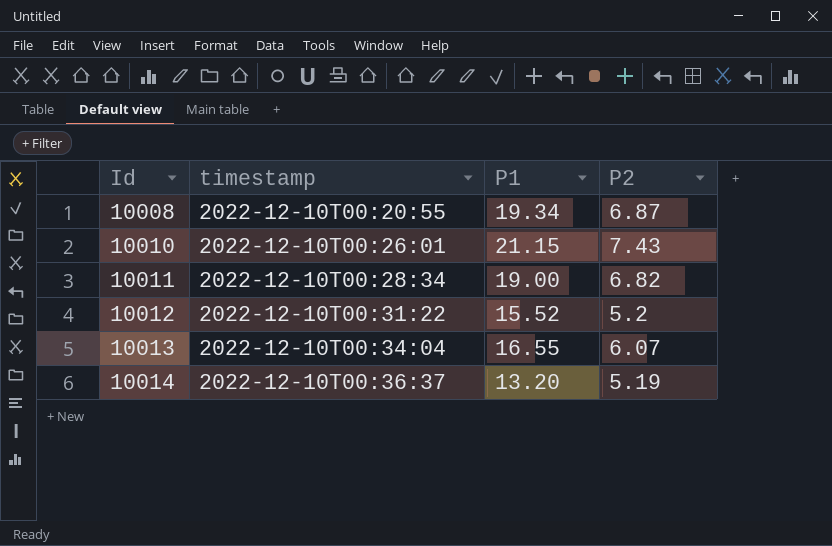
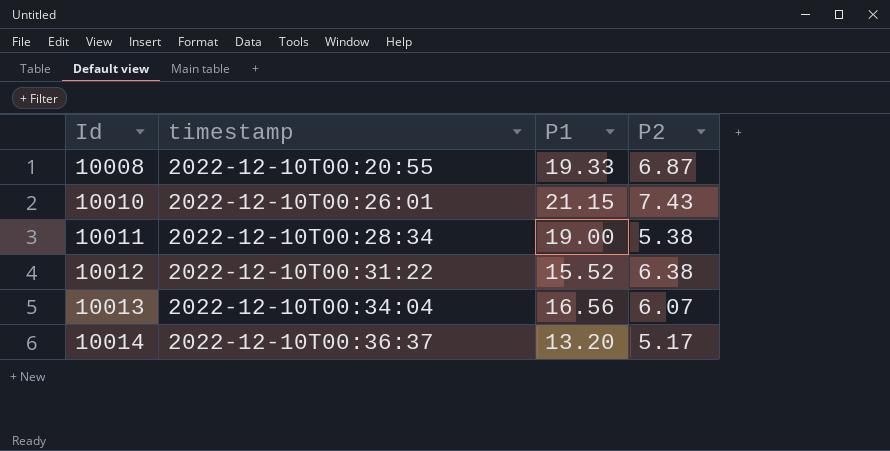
10008 | P1: 19.34 -> 19.33
10011 | P2: 6.82 -> 5.38
10012 | P2: 5.2 -> 6.38
10013 | P1: 16.55 -> 16.56
10014 | P2: 5.19 -> 5.17

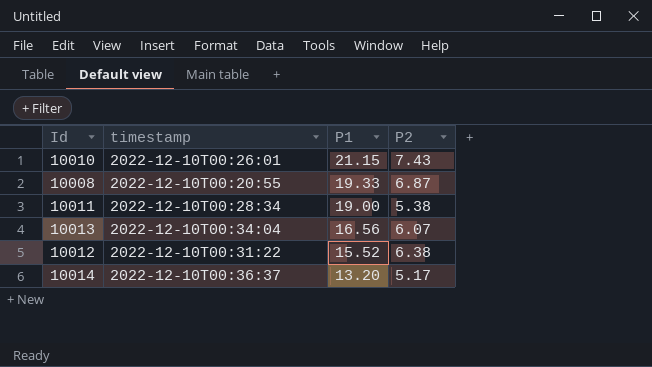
row order: Id ascending -> P1 descending

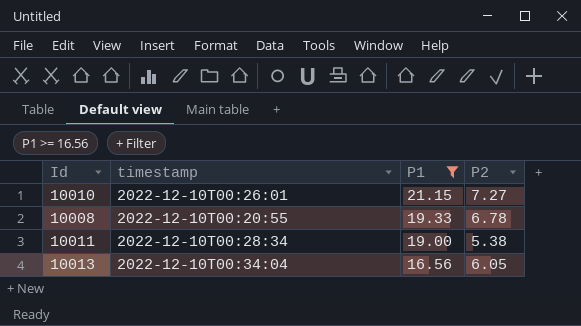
filter: none -> P1 >= 16.56
10010 | P2: 7.43 -> 7.27
10008 | P2: 6.87 -> 6.78
10013 | P2: 6.07 -> 6.05

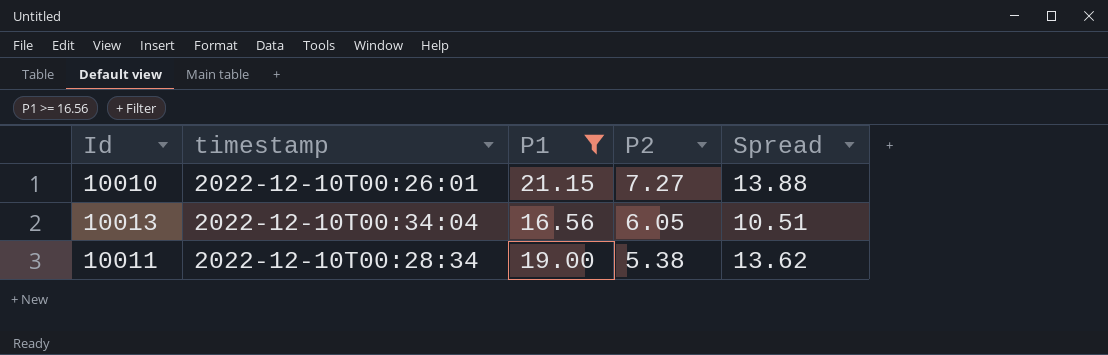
row order: P1 descending -> P2 descending
column Spread | formula: none -> [P1] - [P2]
row 10008: 2022-12-10T00:20:55 | 19.33 | 6.78 -> none

